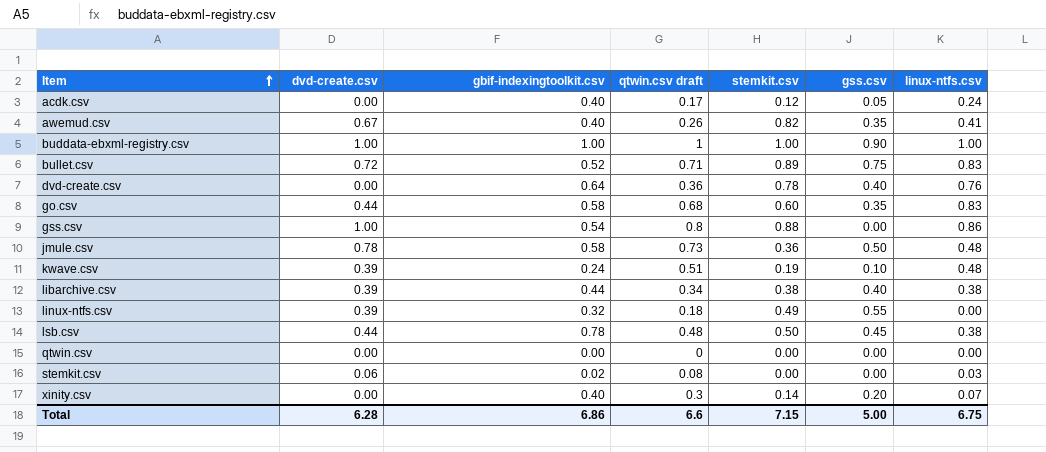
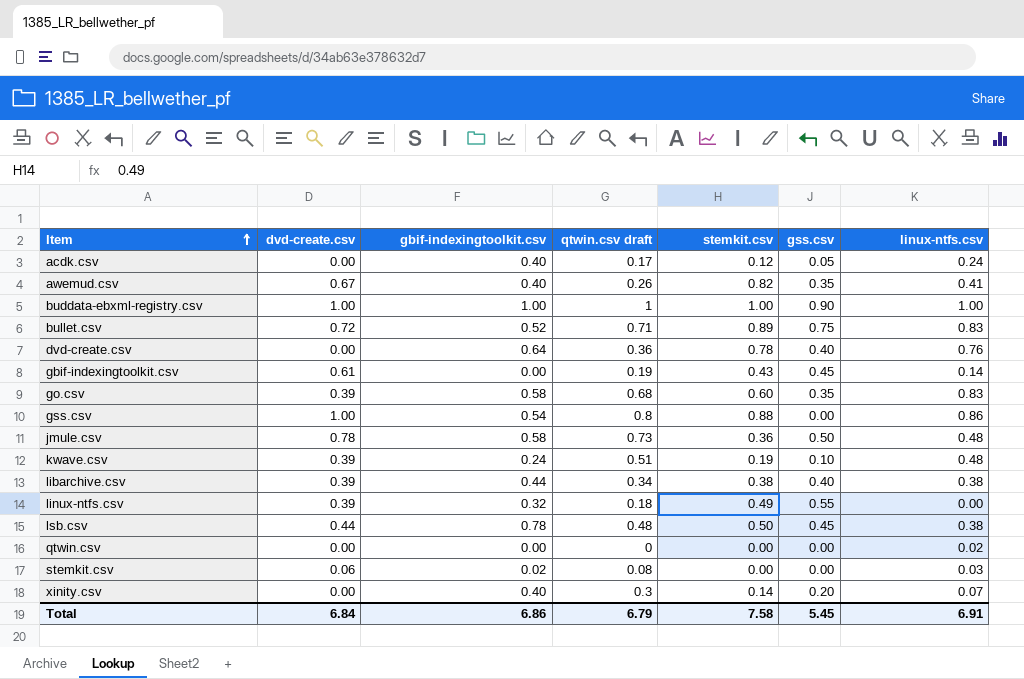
row gbif-indexingtoolkit.csv: none -> 0.61 | 0.00 | 0.19 | 0.43 | 0.45 | 0.14
go.csv | dvd-create.csv: 0.44 -> 0.39
qtwin.csv | linux-ntfs.csv: 0.00 -> 0.02
Total | dvd-create.csv: 6.28 -> 6.84
Total | qtwin.csv draft: 6.6 -> 6.79
Total | stemkit.csv: 7.15 -> 7.58
Total | gss.csv: 5.00 -> 5.45
Total | linux-ntfs.csv: 6.75 -> 6.91

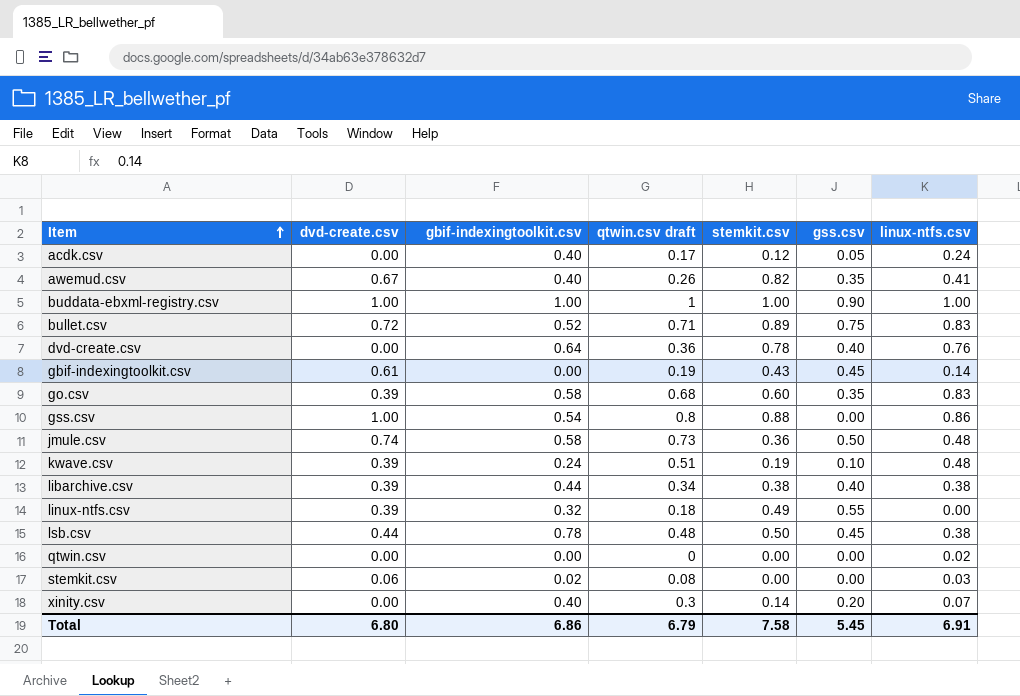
jmule.csv | dvd-create.csv: 0.78 -> 0.74
Total | dvd-create.csv: 6.84 -> 6.80

